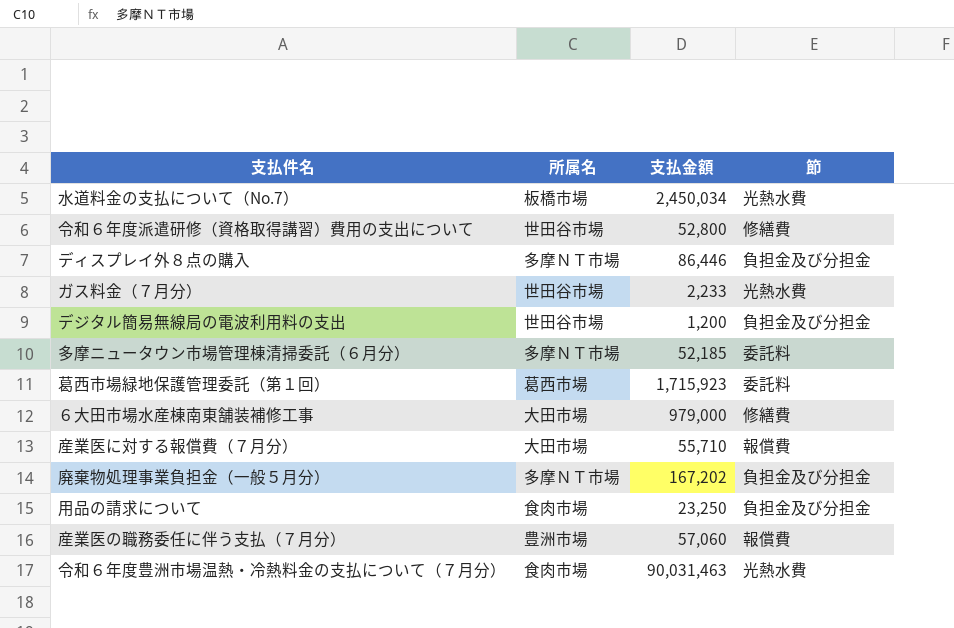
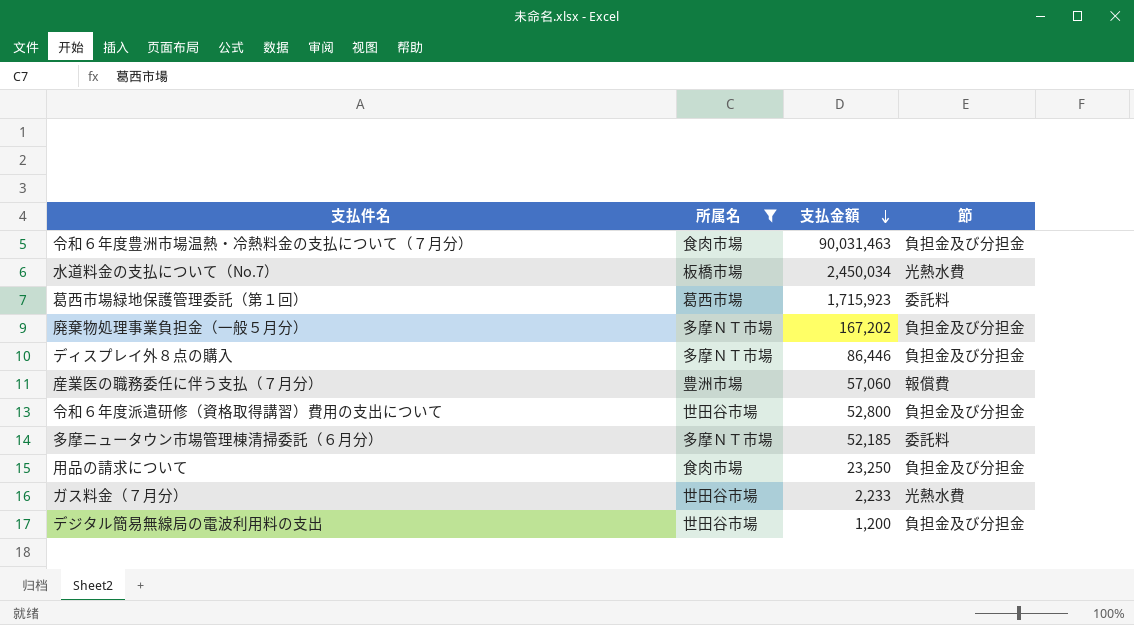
filter: none -> 所属名 != 大田市場
row order: none -> 支払金額 descending
令和６年度豊洲市場温熱・冷熱料金の支払について（７月分） | 節: 光熱水費 -> 負担金及び分担金
令和６年度派遣研修（資格取得講習）費用の支出について | 節: 修繕費 -> 負担金及び分担金

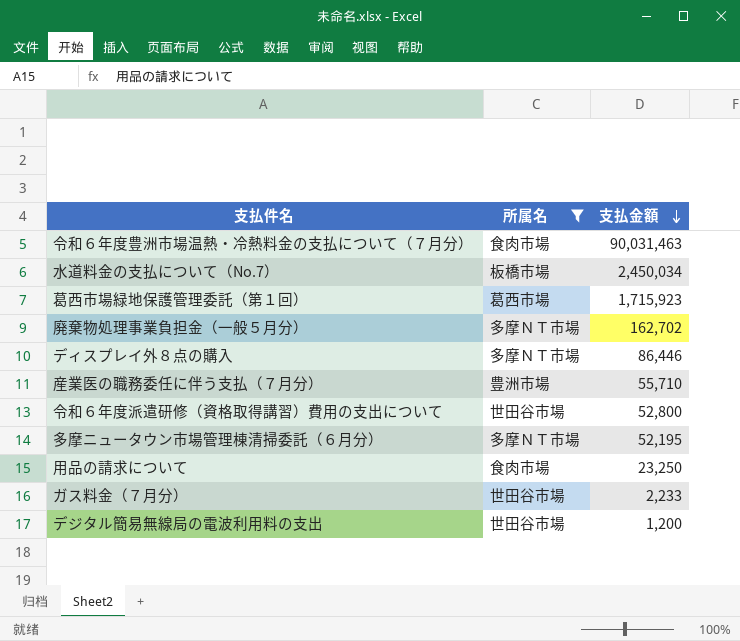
column 節 | position: 4 -> none
廃棄物処理事業負担金（一般５月分） | 支払金額: 167,202 -> 162,702
産業医の職務委任に伴う支払（７月分） | 支払金額: 57,060 -> 55,710
多摩ニュータウン市場管理棟清掃委託（６月分） | 支払金額: 52,185 -> 52,195

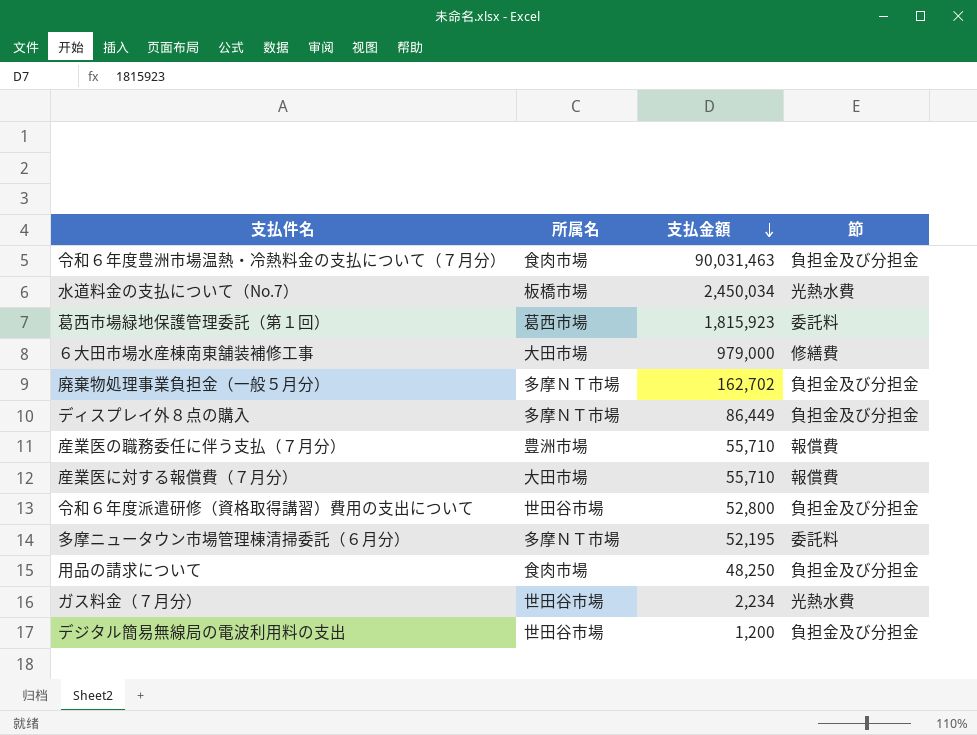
filter: 所属名 != 大田市場 -> none
column 節 | position: none -> 4
葛西市場緑地保護管理委託（第１回） | 支払金額: 1,715,923 -> 1,815,923
ディスプレイ外８点の購入 | 支払金額: 86,446 -> 86,449
用品の請求について | 支払金額: 23,250 -> 48,250
ガス料金（７月分） | 支払金額: 2,233 -> 2,234

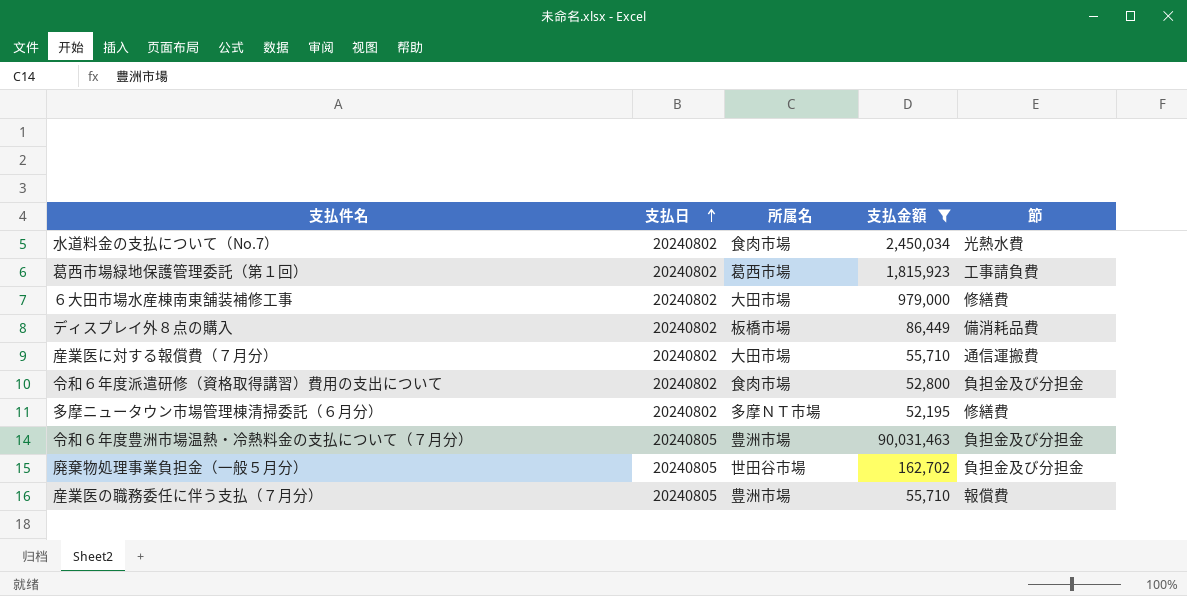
filter: none -> 支払金額 >= 52,195
row order: 支払金額 descending -> 支払日 ascending
column 支払日 | position: none -> 2
水道料金の支払について（No.7） | 所属名: 板橋市場 -> 食肉市場
葛西市場緑地保護管理委託（第１回） | 節: 委託料 -> 工事請負費
ディスプレイ外８点の購入 | 所属名: 多摩ＮＴ市場 -> 板橋市場
ディスプレイ外８点の購入 | 節: 負担金及び分担金 -> 備消耗品費
産業医に対する報償費（７月分） | 節: 報償費 -> 通信運搬費
令和６年度派遣研修（資格取得講習）費用の支出について | 所属名: 世田谷市場 -> 食肉市場
多摩ニュータウン市場管理棟清掃委託（６月分） | 節: 委託料 -> 修繕費
令和６年度豊洲市場温熱・冷熱料金の支払について（７月分） | 所属名: 食肉市場 -> 豊洲市場
廃棄物処理事業負担金（一般５月分） | 所属名: 多摩ＮＴ市場 -> 世田谷市場

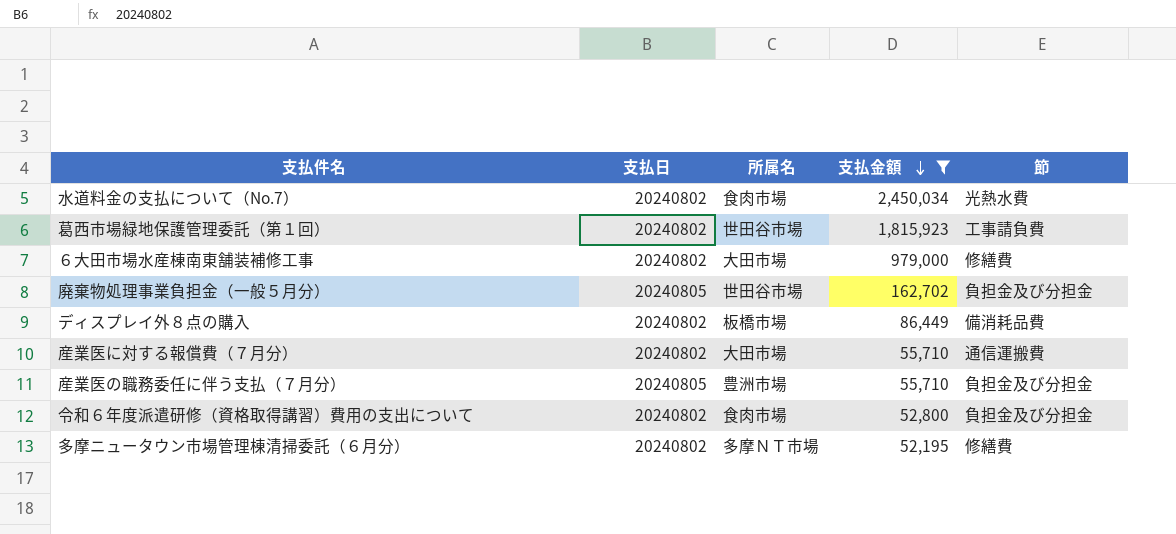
row order: 支払日 ascending -> 支払金額 descending
row 令和６年度豊洲市場温熱・冷熱料金の支払について（７月分）: 20240805 | 豊洲市場 | 90,031,463 | 負担金及び分担金 -> none
葛西市場緑地保護管理委託（第１回） | 所属名: 葛西市場 -> 世田谷市場
産業医の職務委任に伴う支払（７月分） | 節: 報償費 -> 負担金及び分担金

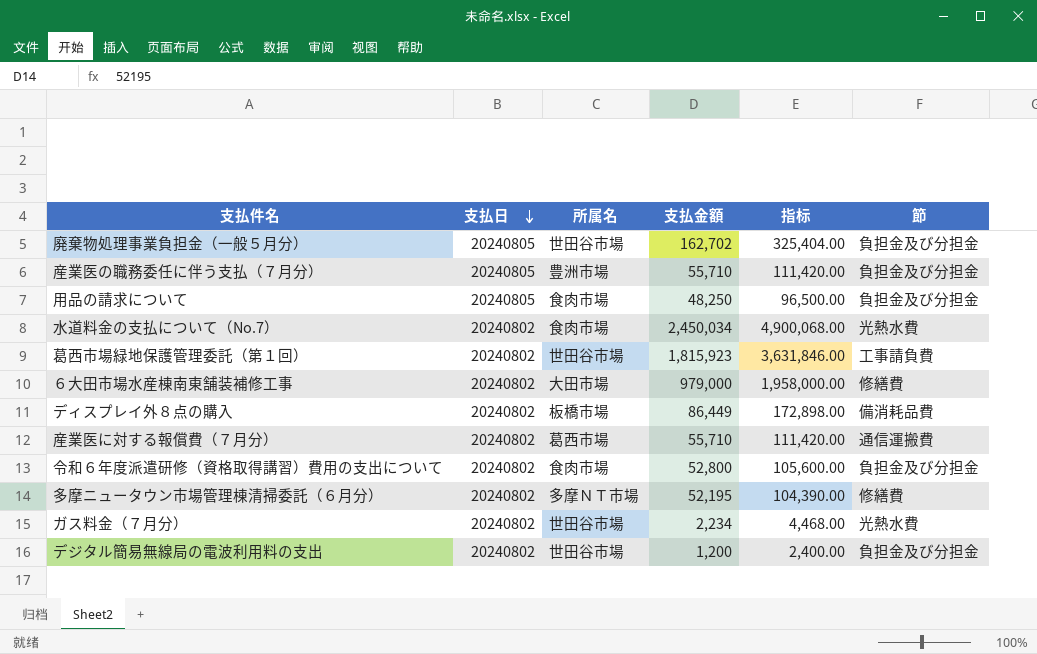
filter: 支払金額 >= 52,195 -> none
row order: 支払金額 descending -> 支払日 descending
column 指标 | formula: none -> [支払金額] * 2
産業医に対する報償費（７月分） | 所属名: 大田市場 -> 葛西市場

